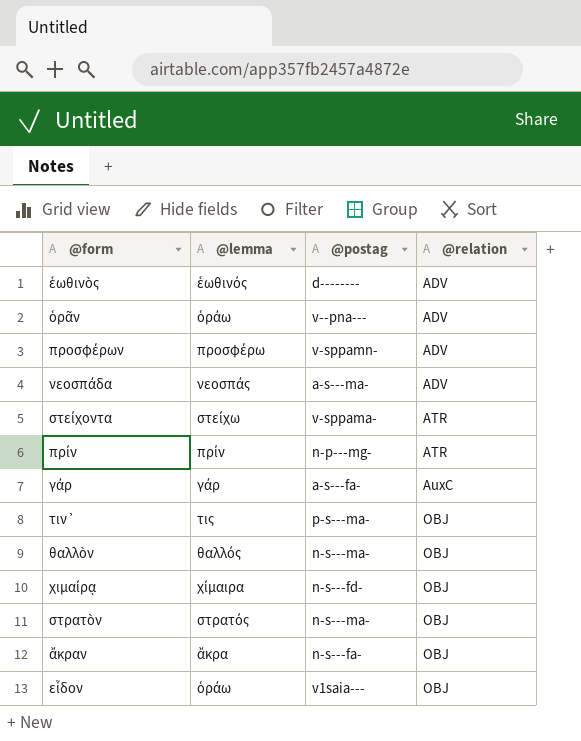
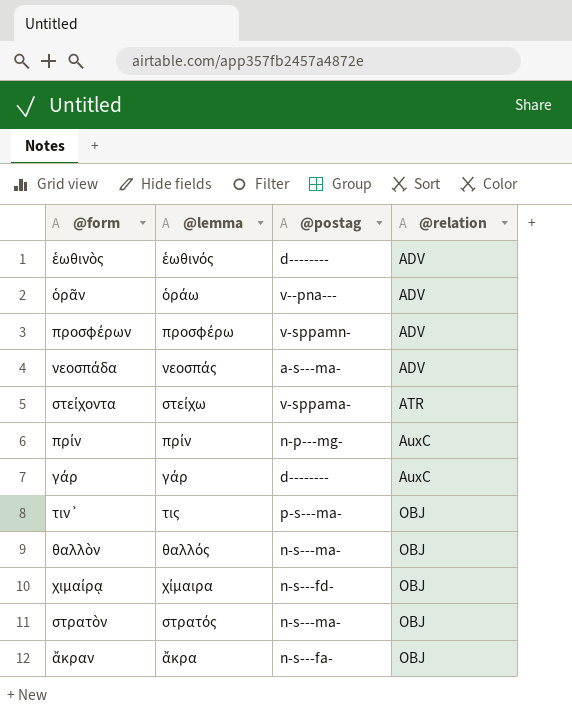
row εἶδον: ὁράω | v1saia--- | OBJ -> none
πρίν | @relation: ATR -> AuxC
γάρ | @postag: a-s---fa- -> d--------

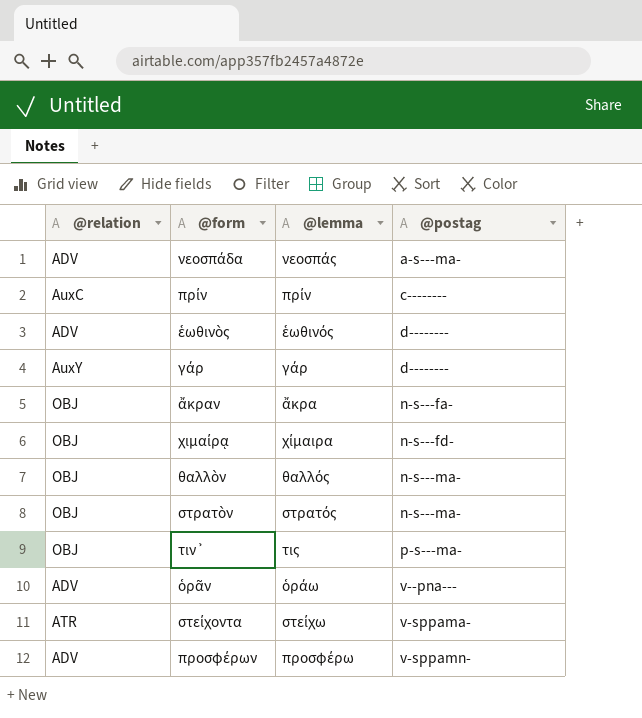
row order: @relation ascending -> @postag ascending
column @relation | position: 4 -> 1
πρίν | @postag: n-p---mg- -> c--------
γάρ | @relation: AuxC -> AuxY

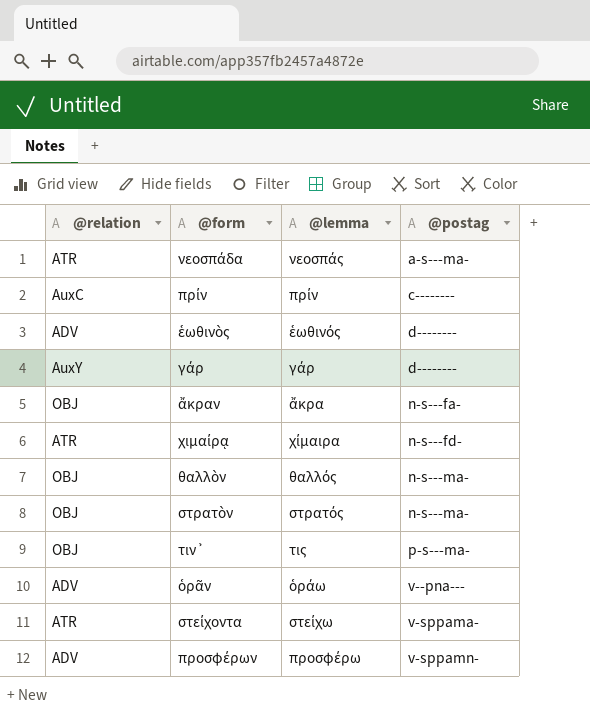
νεοσπάδα | @relation: ADV -> ATR
χιμαίρᾳ | @relation: OBJ -> ATR

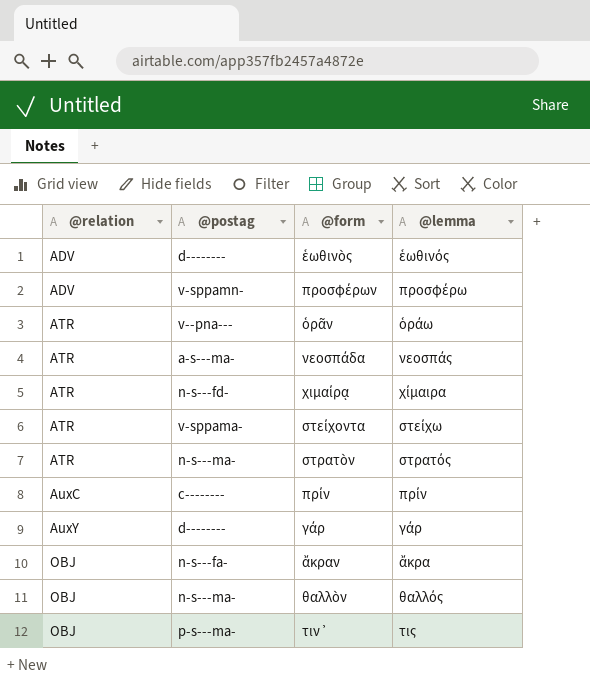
row order: @postag ascending -> @relation ascending
column @postag | position: 4 -> 2
ὁρᾶν | @relation: ADV -> ATR
στρατὸν | @relation: OBJ -> ATR

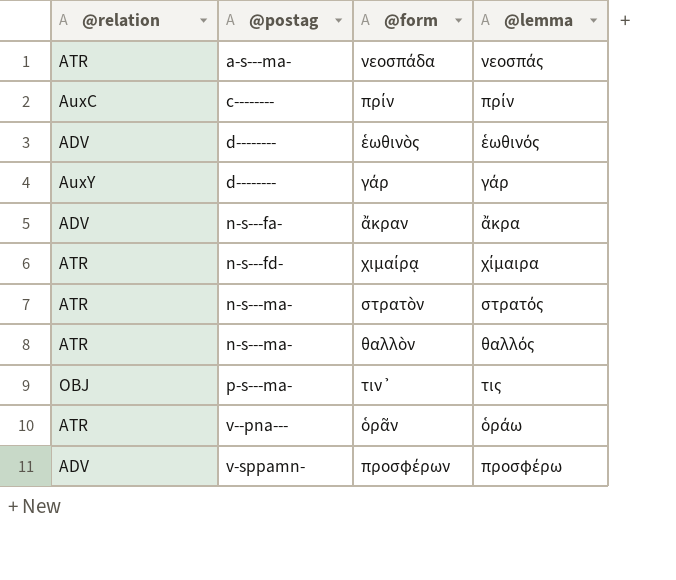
row order: @relation ascending -> @postag ascending
row στείχοντα: ATR | v-sppama- | στείχω -> none
ἄκραν | @relation: OBJ -> ADV
θαλλὸν | @relation: OBJ -> ATR

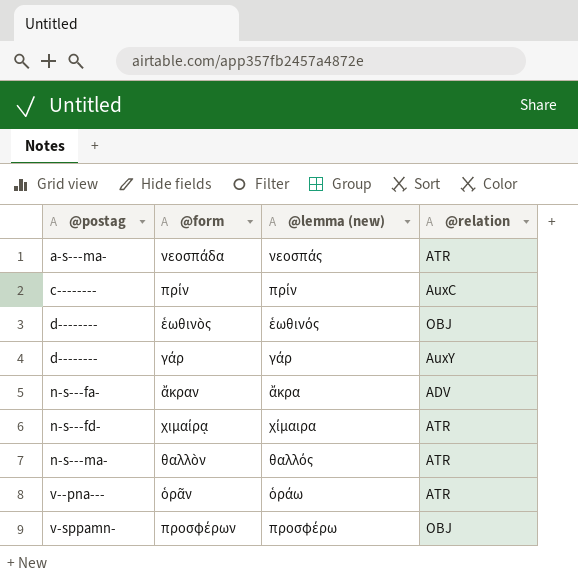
column name: @lemma -> @lemma (new)
column @relation | position: 1 -> 4
row στρατὸν: ATR | n-s---ma- | στρατός -> none
row τιν᾽: OBJ | p-s---ma- | τις -> none
ἑωθινὸς | @relation: ADV -> OBJ
προσφέρων | @relation: ADV -> OBJ

